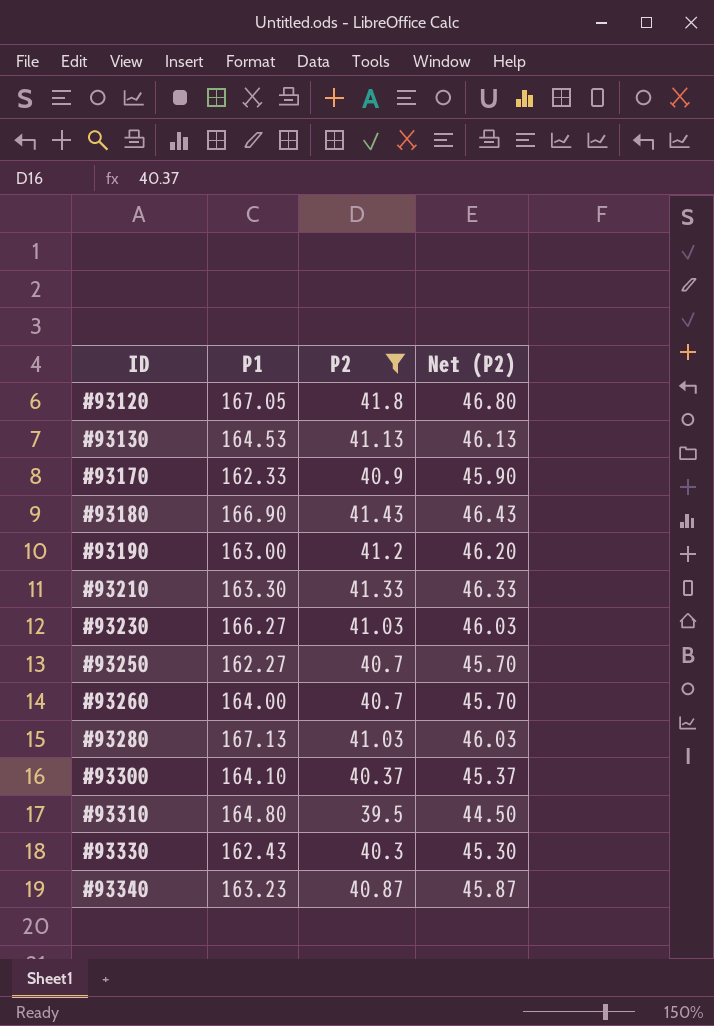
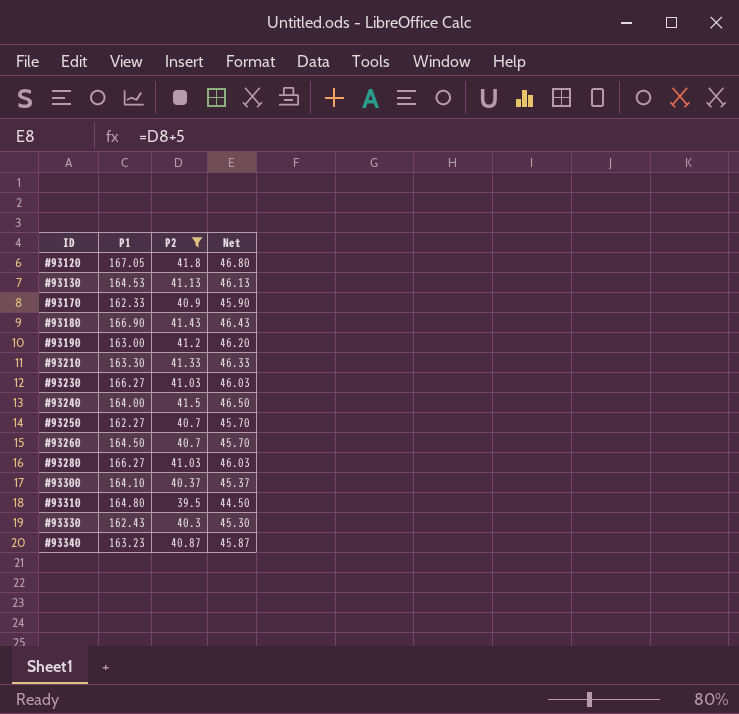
column name: Net (P2) -> Net
row #93240: none -> 164.00 | 41.5 | 46.50
#93260 | P1: 164.00 -> 164.50
#93280 | P1: 167.13 -> 166.27

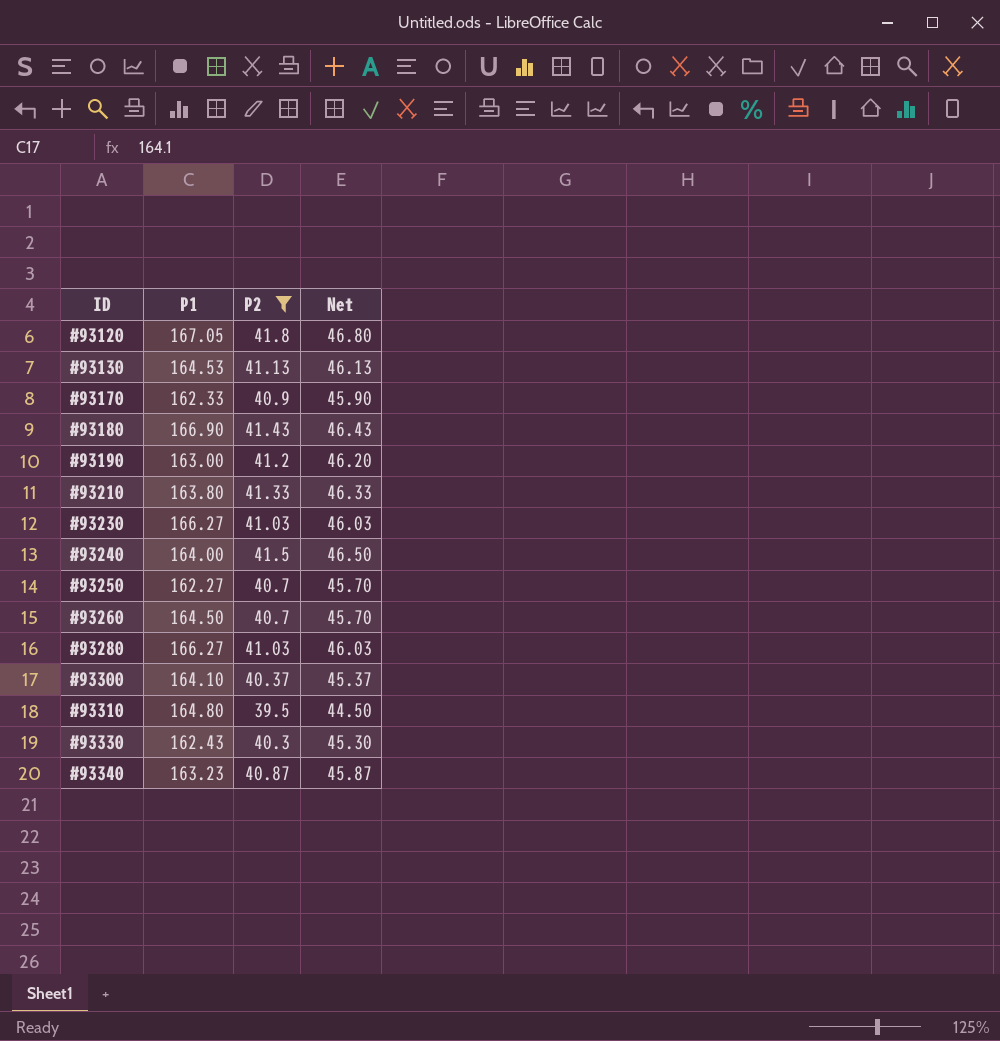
#93210 | P1: 163.30 -> 163.80

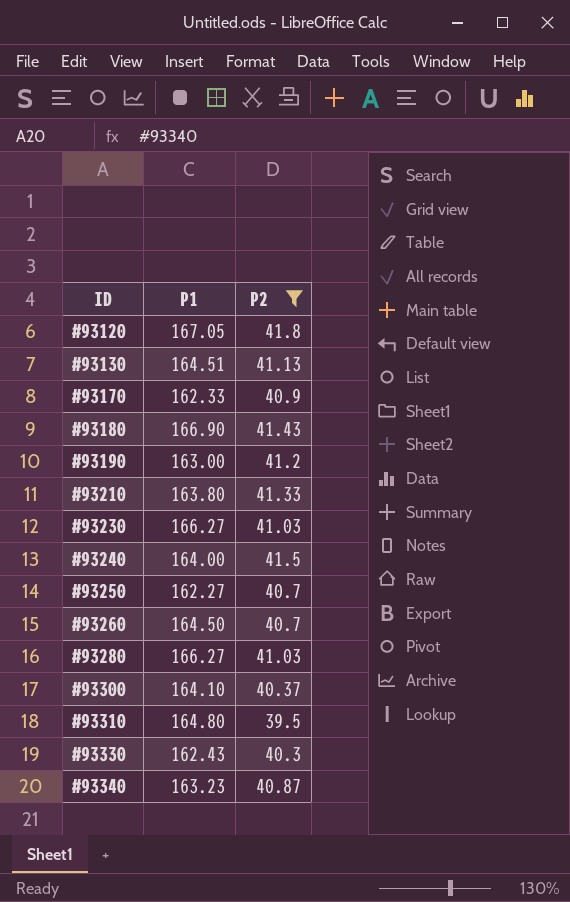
column Net | formula: [P2] + 5 -> none
#93130 | P1: 164.53 -> 164.51

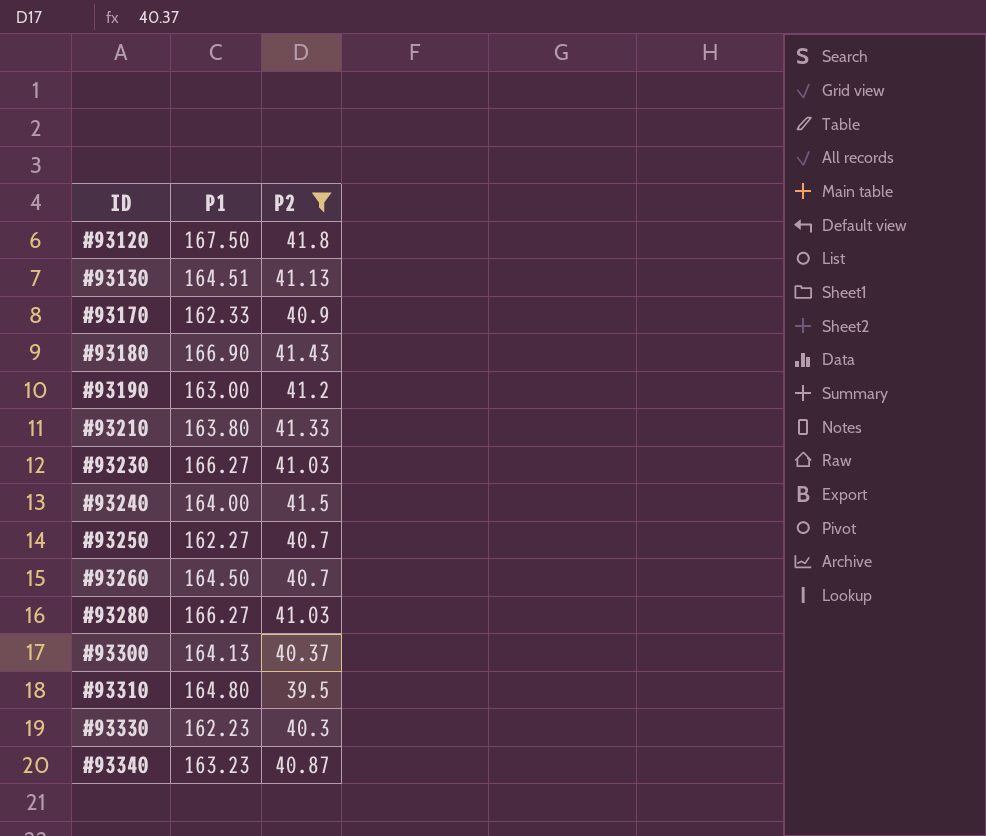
#93120 | P1: 167.05 -> 167.50
#93300 | P1: 164.10 -> 164.13
#93330 | P1: 162.43 -> 162.23

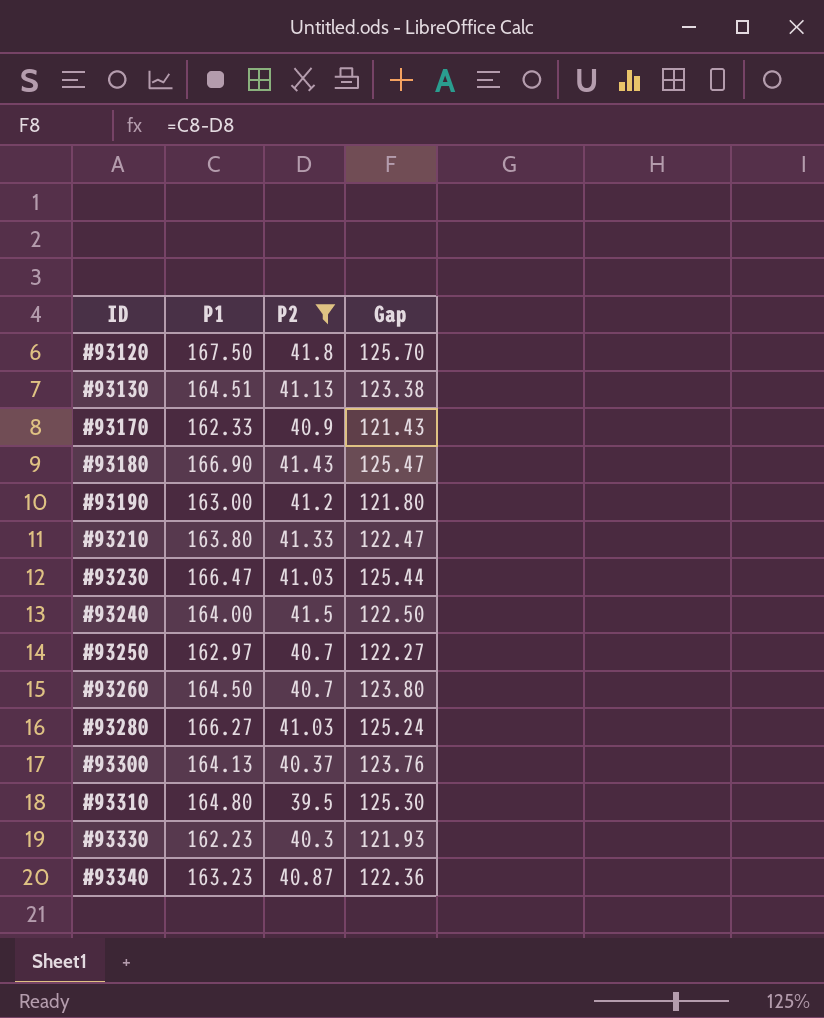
column Gap | formula: none -> [P1] - [P2]
#93230 | P1: 166.27 -> 166.47
#93250 | P1: 162.27 -> 162.97

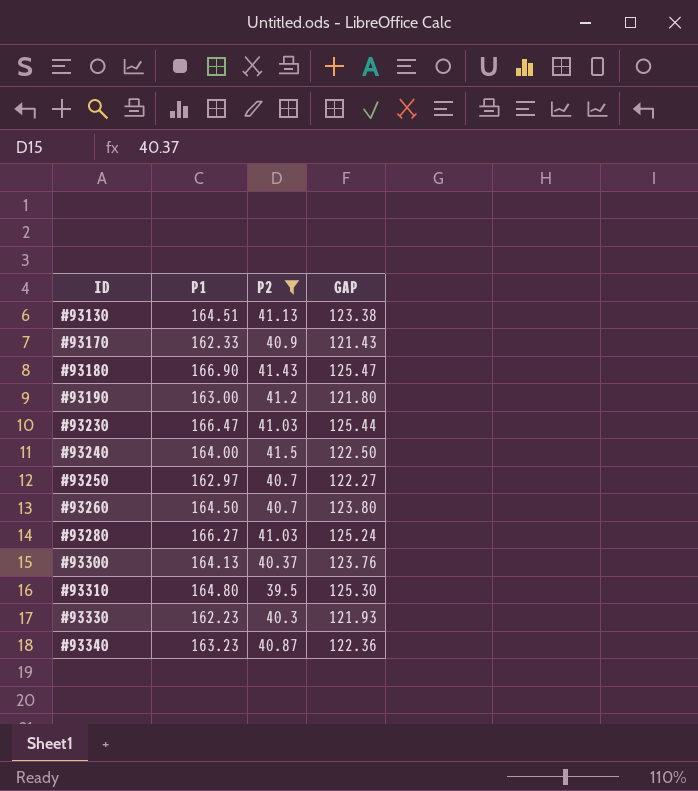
column name: Gap -> GAP
row #93120: 167.50 | 41.8 | 125.70 -> none
row #93210: 163.80 | 41.33 | 122.47 -> none

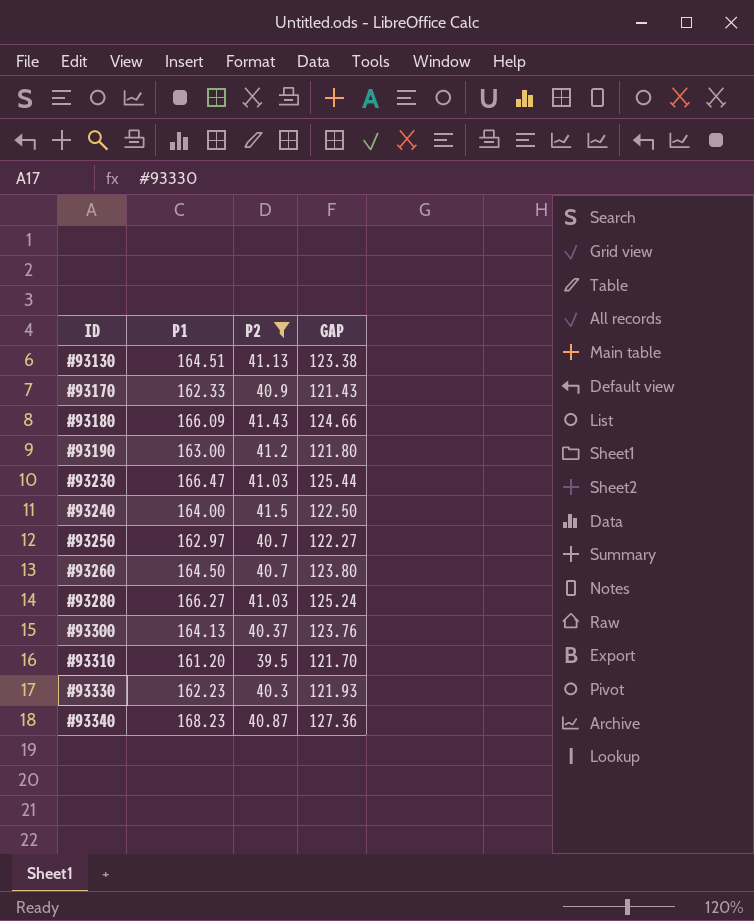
#93180 | P1: 166.90 -> 166.09
#93180 | GAP: 125.47 -> 124.66
#93310 | P1: 164.80 -> 161.20
#93310 | GAP: 125.30 -> 121.70
#93340 | P1: 163.23 -> 168.23
#93340 | GAP: 122.36 -> 127.36

